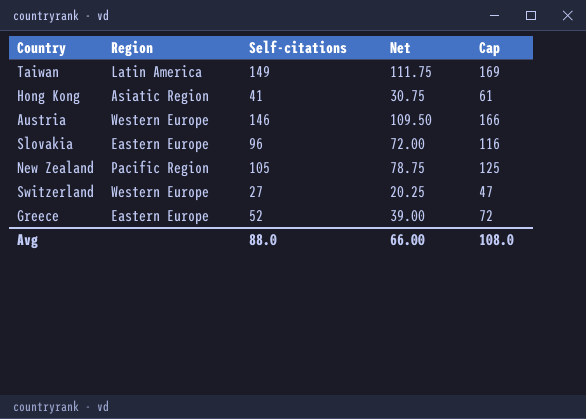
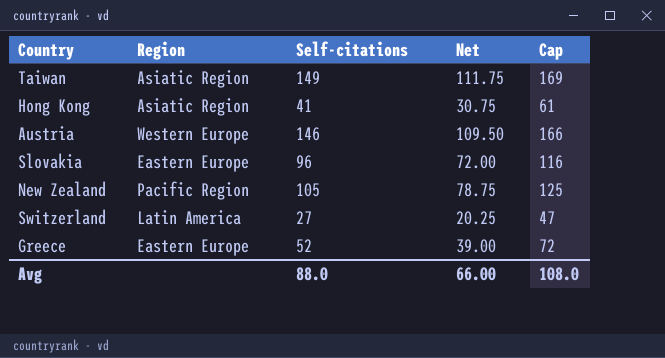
Taiwan | Region: Latin America -> Asiatic Region
Switzerland | Region: Western Europe -> Latin America

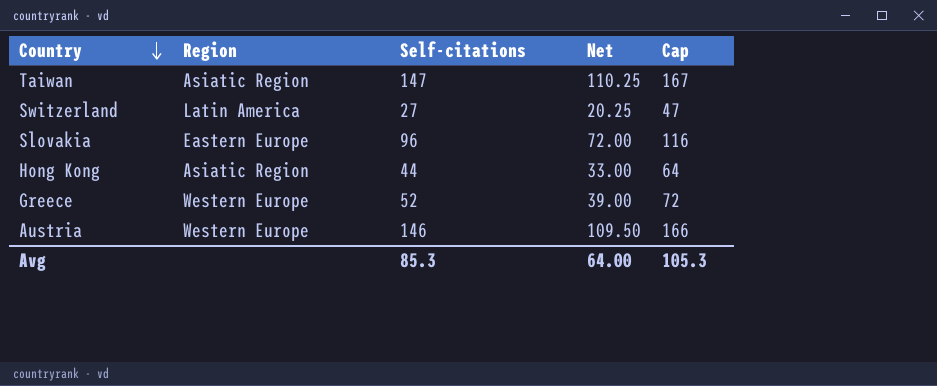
row order: none -> Country descending
row New Zealand: Pacific Region | 105 | 78.75 | 125 -> none
Taiwan | Self-citations: 149 -> 147
Taiwan | Net: 111.75 -> 110.25
Taiwan | Cap: 169 -> 167
Hong Kong | Self-citations: 41 -> 44
Hong Kong | Net: 30.75 -> 33.00
Hong Kong | Cap: 61 -> 64
Greece | Region: Eastern Europe -> Western Europe
Avg | Self-citations: 88.0 -> 85.3
Avg | Net: 66.00 -> 64.00
Avg | Cap: 108.0 -> 105.3

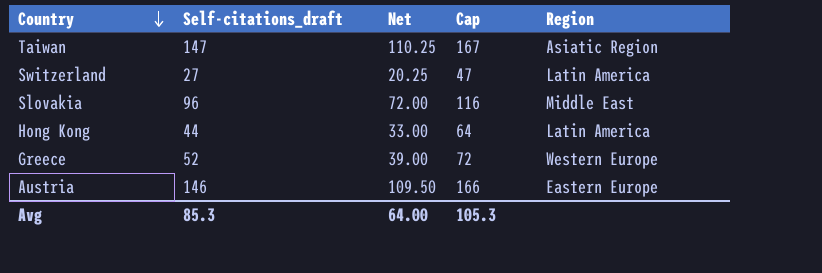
column name: Self-citations -> Self-citations_draft
column Region | position: 2 -> 5
Slovakia | Region: Eastern Europe -> Middle East
Hong Kong | Region: Asiatic Region -> Latin America
Austria | Region: Western Europe -> Eastern Europe

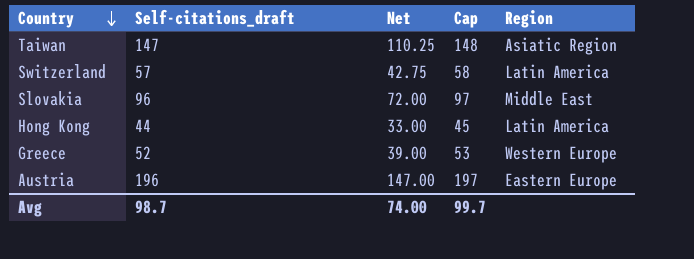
column Cap | formula: [Self-citations_draft] + 20 -> [Self-citations_draft] + 1
Switzerland | Self-citations_draft: 27 -> 57
Switzerland | Net: 20.25 -> 42.75
Austria | Self-citations_draft: 146 -> 196
Austria | Net: 109.50 -> 147.00
Avg | Self-citations_draft: 85.3 -> 98.7
Avg | Net: 64.00 -> 74.00
Avg | Cap: 105.3 -> 99.7

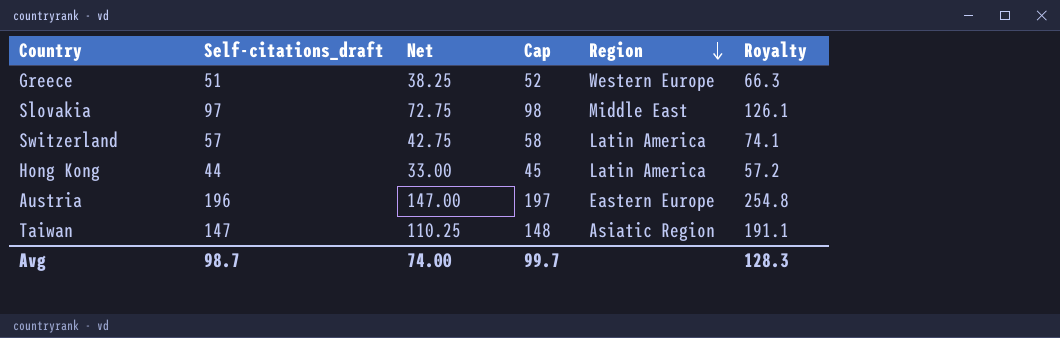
row order: Country descending -> Region descending
column Royalty | formula: none -> [Self-citations_draft] * 1.3
Greece | Self-citations_draft: 52 -> 51
Greece | Net: 39.00 -> 38.25
Greece | Cap: 53 -> 52
Slovakia | Self-citations_draft: 96 -> 97
Slovakia | Net: 72.00 -> 72.75
Slovakia | Cap: 97 -> 98

